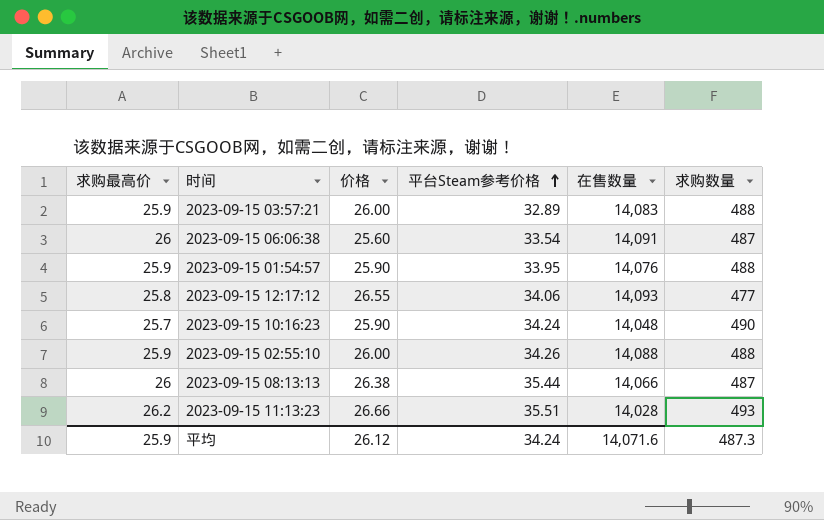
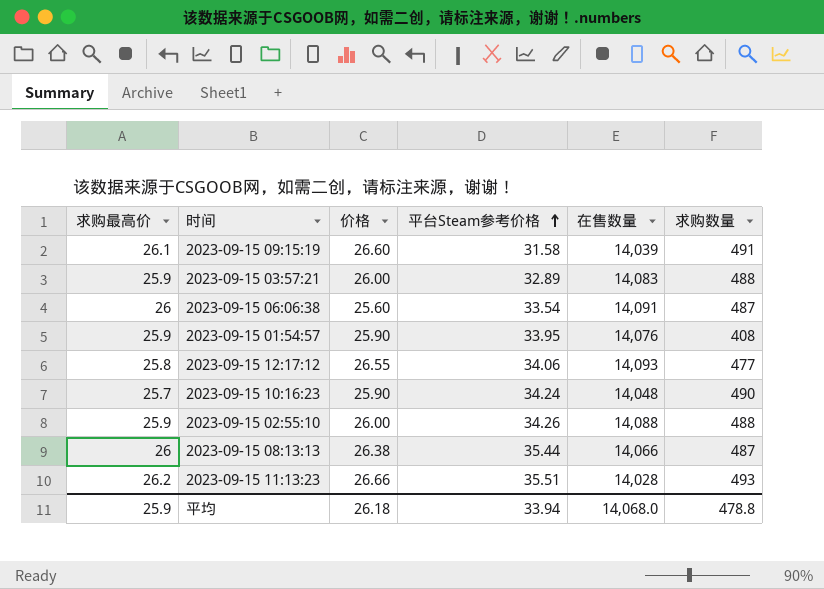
row 2023-09-15 09:15:19: none -> 26.1 | 26.60 | 31.58 | 14,039 | 491
2023-09-15 01:54:57 | 求购数量: 488 -> 408
平均 | 价格: 26.12 -> 26.18
平均 | 平台Steam参考价格: 34.24 -> 33.94
平均 | 在售数量: 14,071.6 -> 14,068.0
平均 | 求购数量: 487.3 -> 478.8

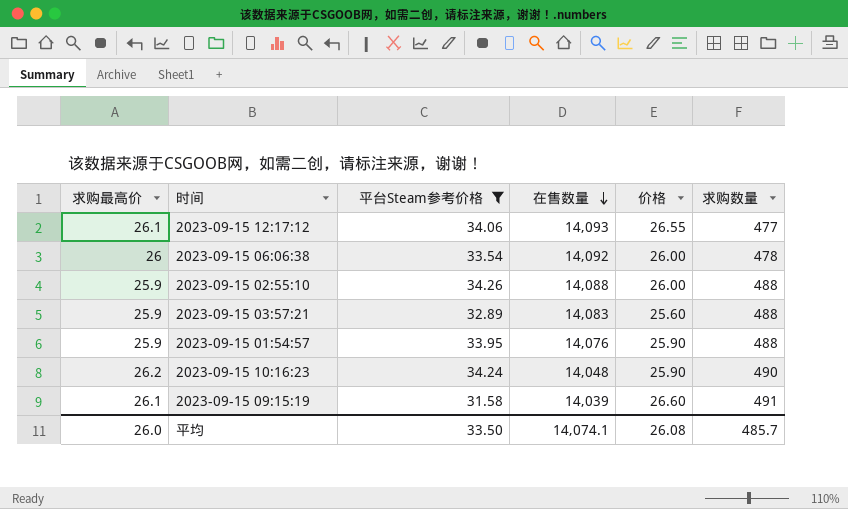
filter: none -> 平台Steam参考价格 <= 34.26
row order: 平台Steam参考价格 ascending -> 在售数量 descending
column 价格 | position: 3 -> 5
2023-09-15 12:17:12 | 求购最高价: 25.8 -> 26.1
2023-09-15 06:06:38 | 在售数量: 14,091 -> 14,092
2023-09-15 06:06:38 | 价格: 25.60 -> 26.00
2023-09-15 06:06:38 | 求购数量: 487 -> 478
2023-09-15 03:57:21 | 价格: 26.00 -> 25.60
2023-09-15 01:54:57 | 求购数量: 408 -> 488
2023-09-15 10:16:23 | 求购最高价: 25.7 -> 26.2
平均 | 求购最高价: 25.9 -> 26.0
平均 | 平台Steam参考价格: 33.94 -> 33.50
平均 | 在售数量: 14,068.0 -> 14,074.1
平均 | 价格: 26.18 -> 26.08
平均 | 求购数量: 478.8 -> 485.7

